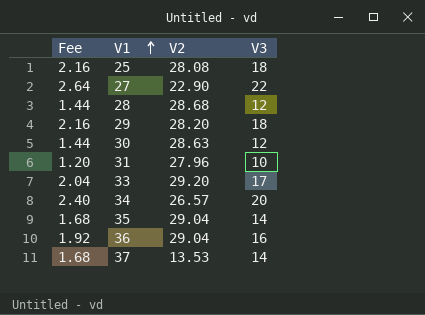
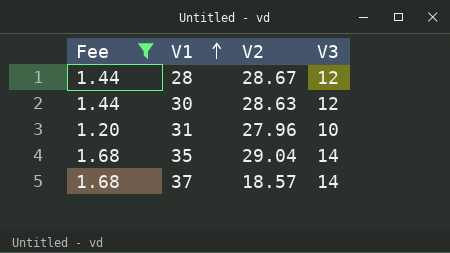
filter: none -> Fee <= 1.68
28 | V2: 28.68 -> 28.67
37 | V2: 13.53 -> 18.57

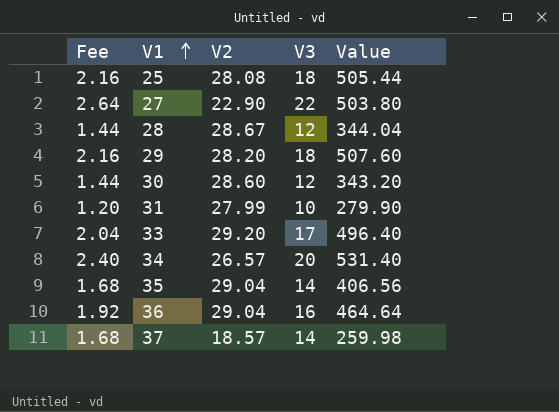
filter: Fee <= 1.68 -> none
column Value | formula: none -> [V2] * [V3]
30 | V2: 28.63 -> 28.60
31 | V2: 27.96 -> 27.99

